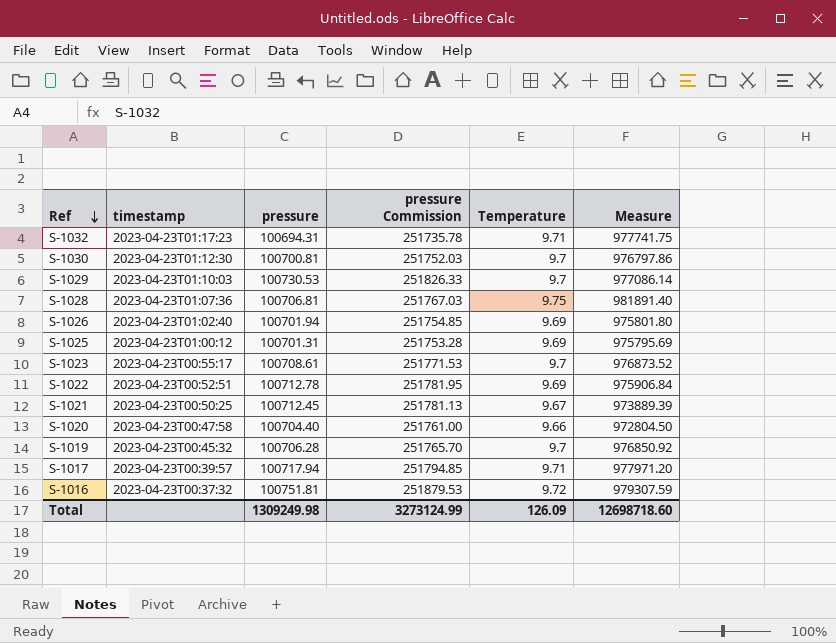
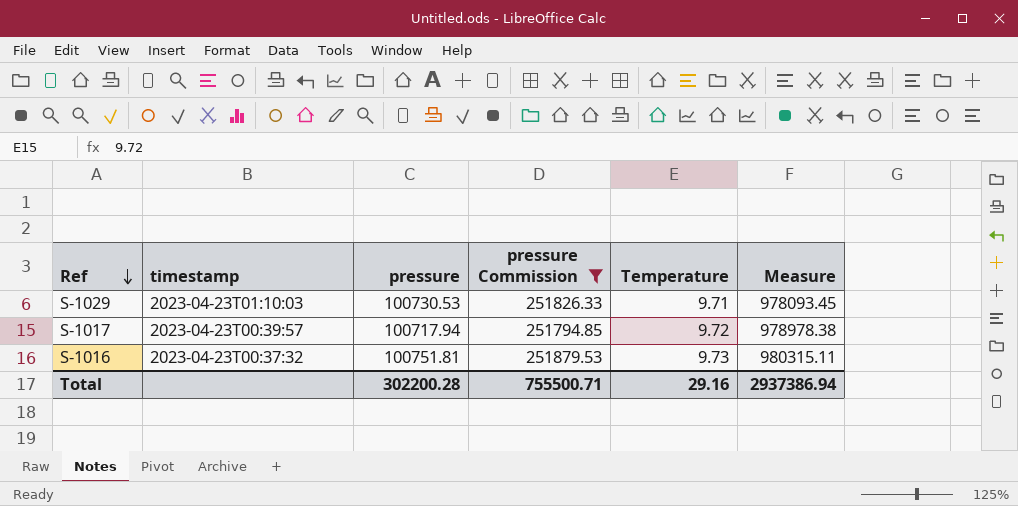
filter: none -> pressure Commission >= 251794.85
S-1029 | Temperature: 9.7 -> 9.71
S-1029 | Measure: 977086.14 -> 978093.45
S-1017 | Temperature: 9.71 -> 9.72
S-1017 | Measure: 977971.20 -> 978978.38
S-1016 | Temperature: 9.72 -> 9.73
S-1016 | Measure: 979307.59 -> 980315.11
Total | pressure: 1309249.98 -> 302200.28
Total | pressure Commission: 3273124.99 -> 755500.71
Total | Temperature: 126.09 -> 29.16
Total | Measure: 12698718.60 -> 2937386.94

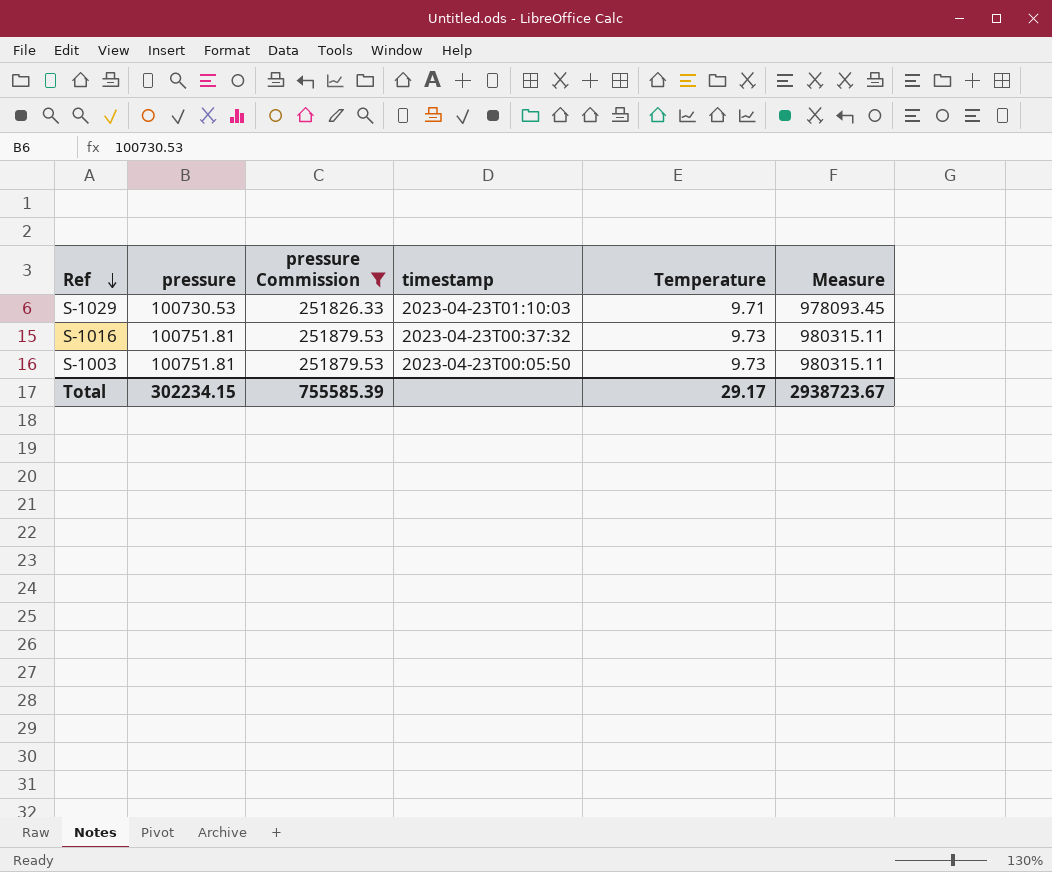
column timestamp | position: 2 -> 4
row S-1017: 2023-04-23T00:39:57 | 100717.94 | 251794.85 | 9.72 | 978978.38 -> none
row S-1003: none -> 100751.81 | 251879.53 | 2023-04-23T00:05:50 | 9.73 | 980315.11
Total | pressure: 302200.28 -> 302234.15
Total | pressure Commission: 755500.71 -> 755585.39
Total | Temperature: 29.16 -> 29.17
Total | Measure: 2937386.94 -> 2938723.67

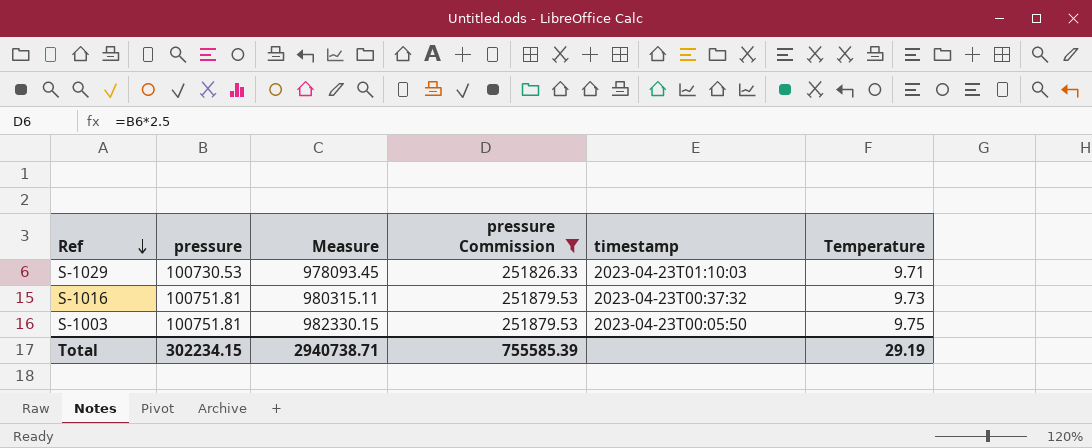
column Measure | position: 6 -> 3
S-1003 | Measure: 980315.11 -> 982330.15
S-1003 | Temperature: 9.73 -> 9.75
Total | Measure: 2938723.67 -> 2940738.71
Total | Temperature: 29.17 -> 29.19

